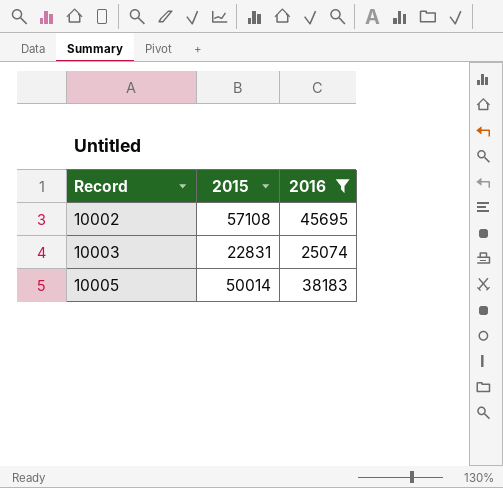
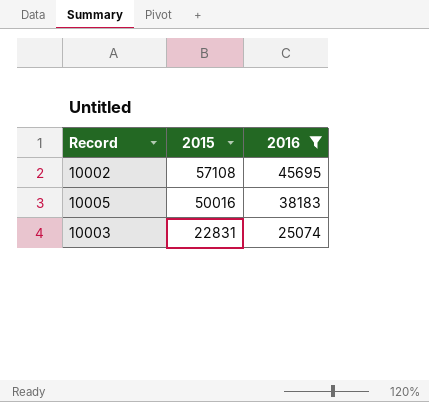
row order: Record ascending -> 2015 descending
10005 | 2015: 50014 -> 50016

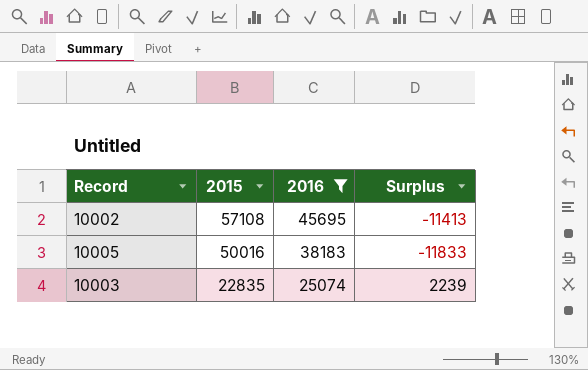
column Surplus | formula: none -> [2016] - [2015]
10003 | 2015: 22831 -> 22835

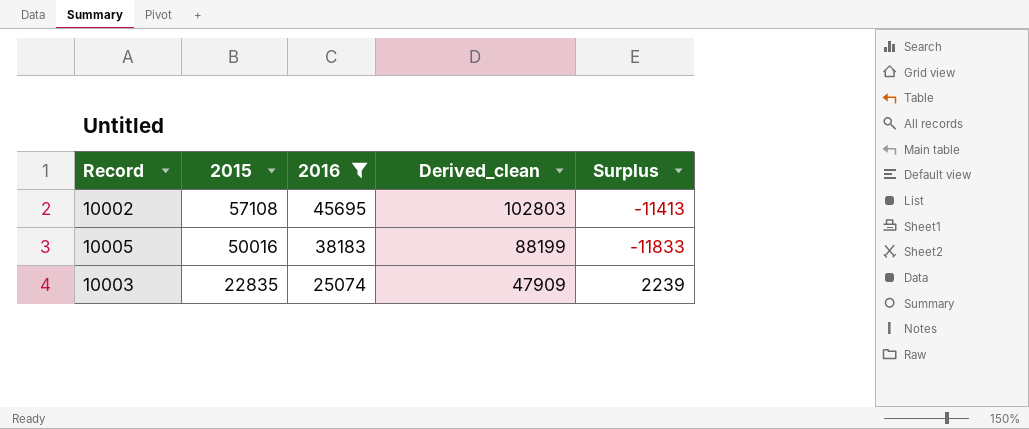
column Derived_clean | formula: none -> [2015] + [2016]

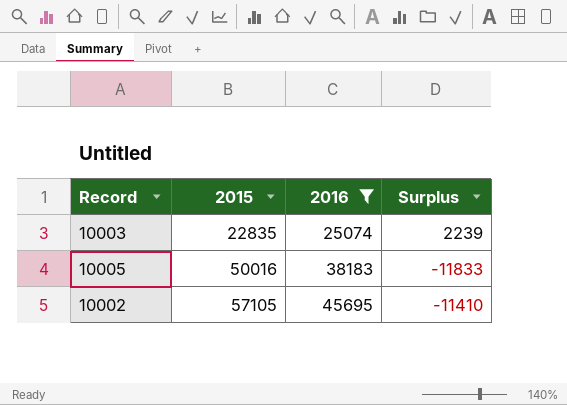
row order: 2015 descending -> 2015 ascending
column Derived_clean | formula: [2015] + [2016] -> none
10002 | 2015: 57108 -> 57105
10002 | Surplus: -11413 -> -11410

